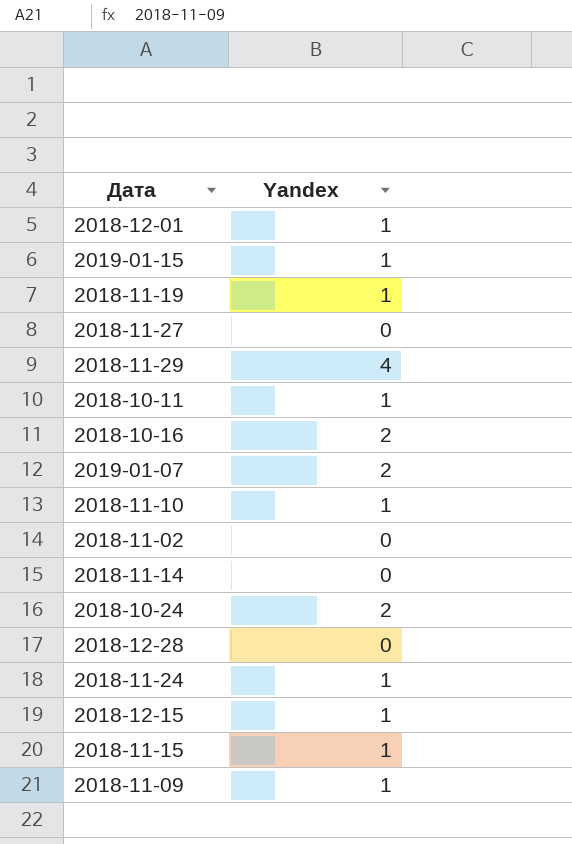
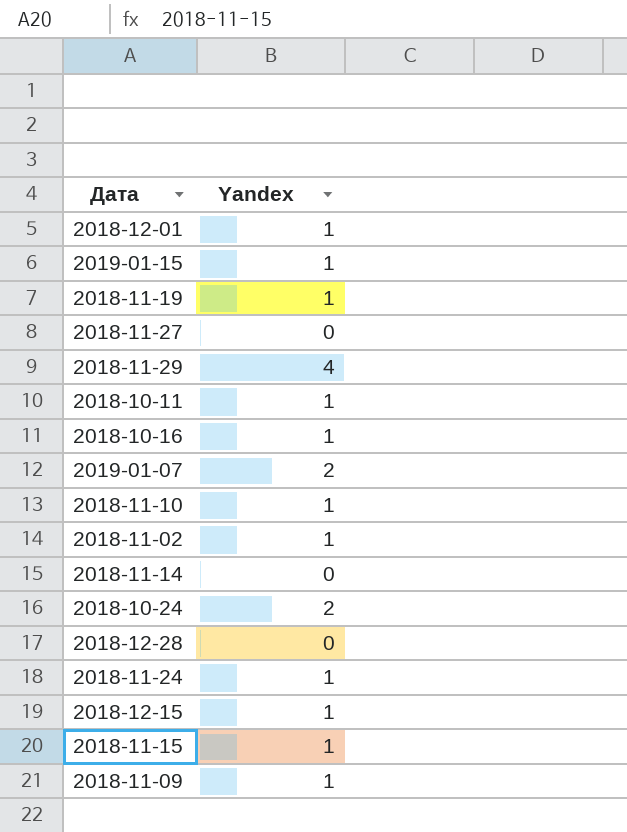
2018-10-16 | Yandex: 2 -> 1
2018-11-02 | Yandex: 0 -> 1

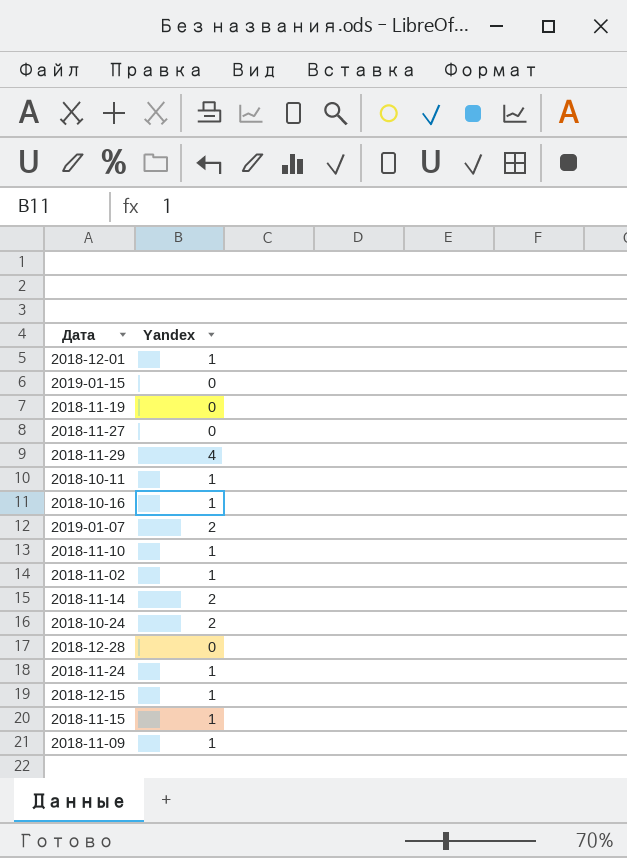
2019-01-15 | Yandex: 1 -> 0
2018-11-19 | Yandex: 1 -> 0
2018-11-14 | Yandex: 0 -> 2

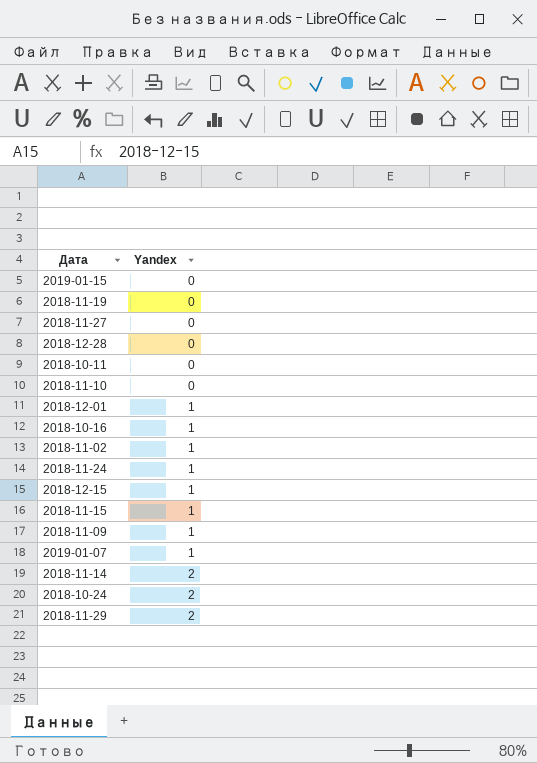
row order: none -> Yandex ascending
2018-10-11 | Yandex: 1 -> 0
2018-11-10 | Yandex: 1 -> 0
2019-01-07 | Yandex: 2 -> 1
2018-11-29 | Yandex: 4 -> 2

